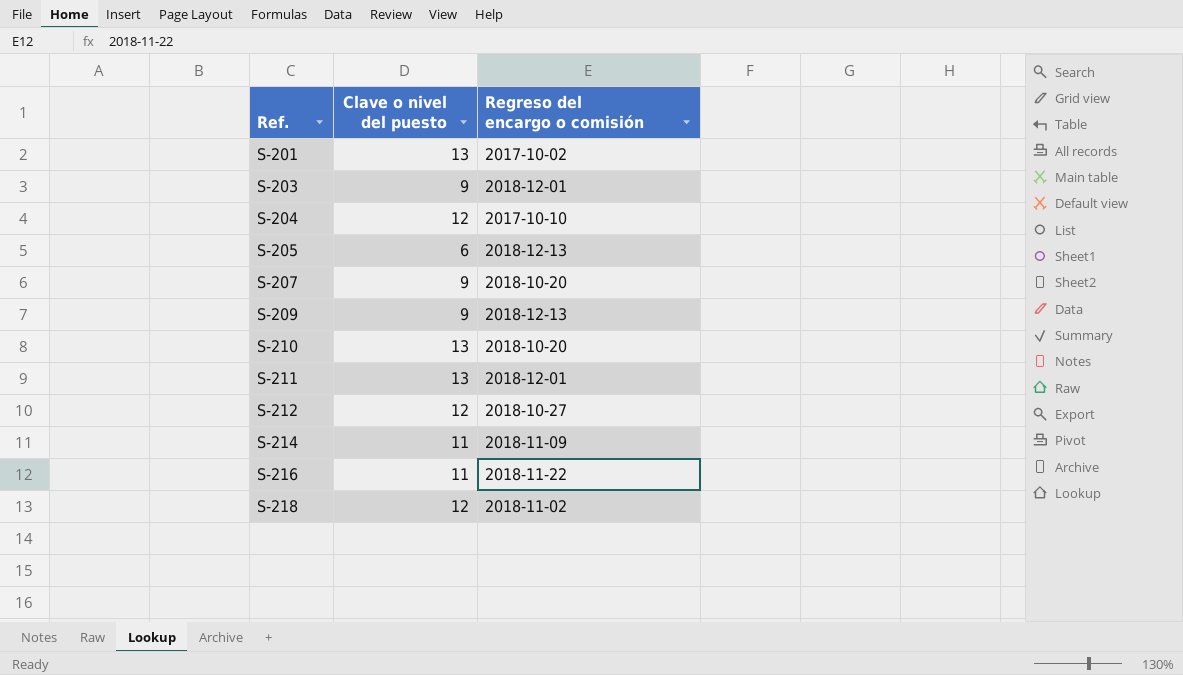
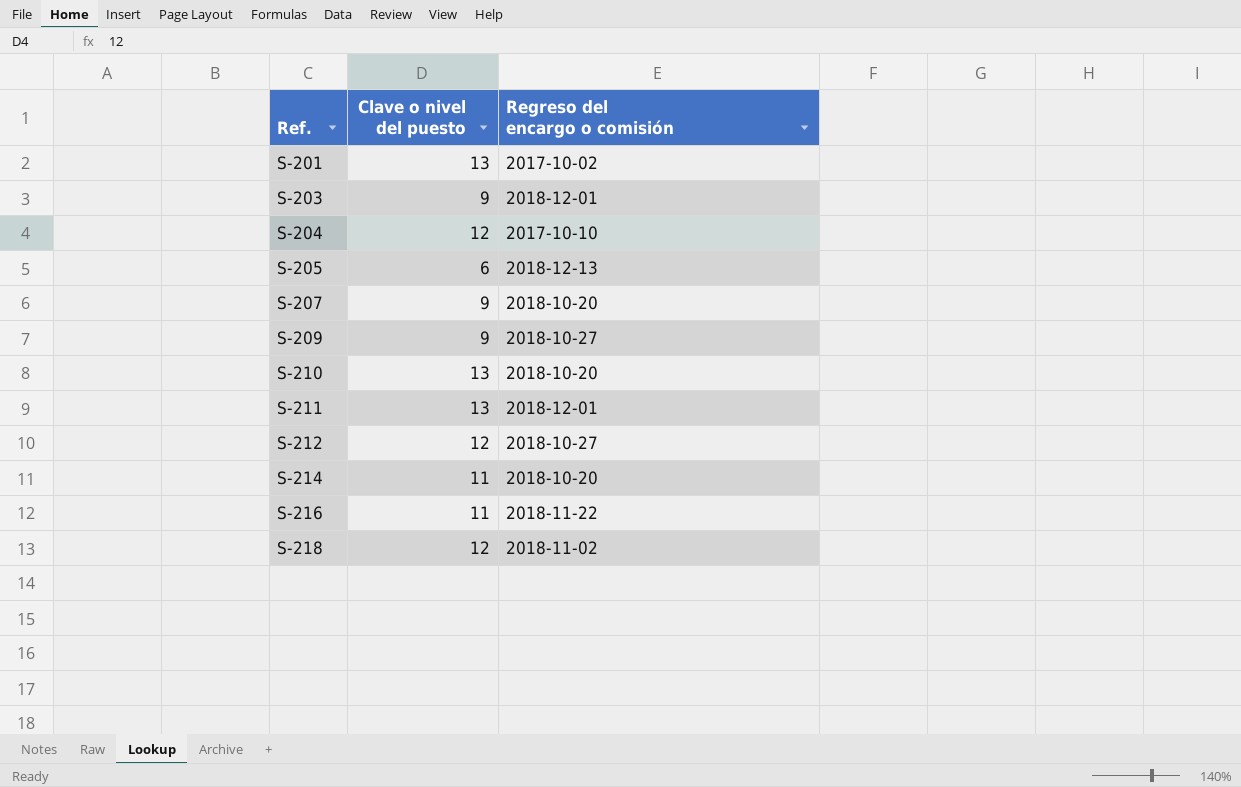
S-209 | Regreso del encargo o comisión: 2018-12-13 -> 2018-10-27
S-214 | Regreso del encargo o comisión: 2018-11-09 -> 2018-10-20

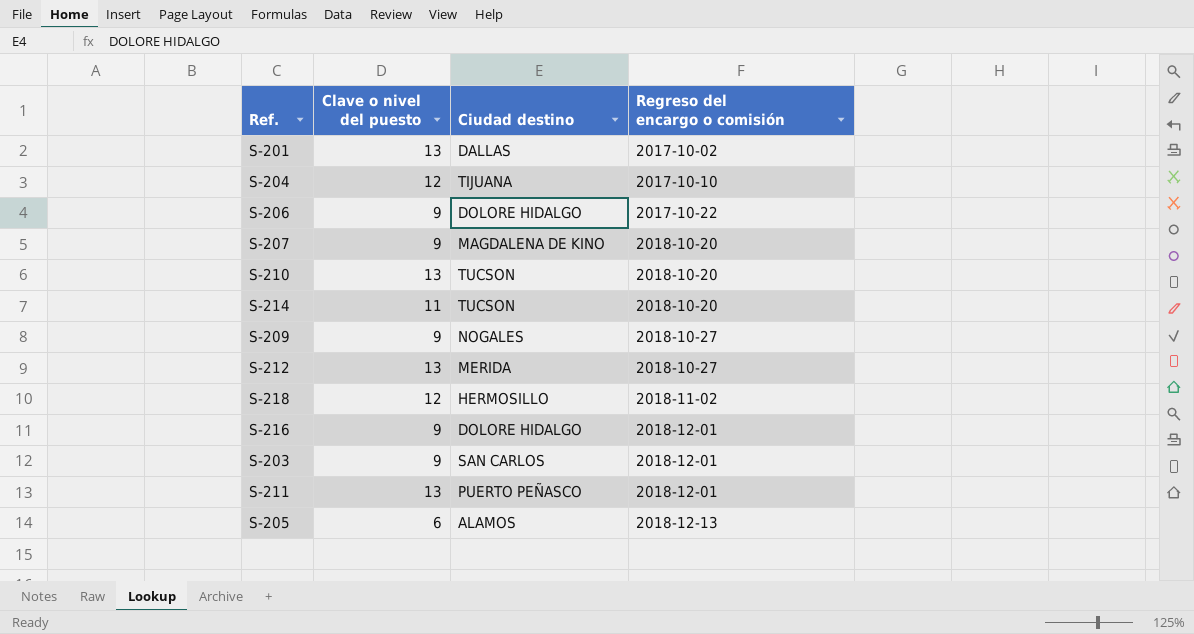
row order: Ref. ascending -> Regreso del encargo o comisión ascending
column Ciudad destino | position: none -> 3
row S-206: none -> 9 | DOLORE HIDALGO | 2017-10-22
S-212 | Clave o nivel del puesto: 12 -> 13
S-216 | Clave o nivel del puesto: 11 -> 9
S-216 | Regreso del encargo o comisión: 2018-11-22 -> 2018-12-01

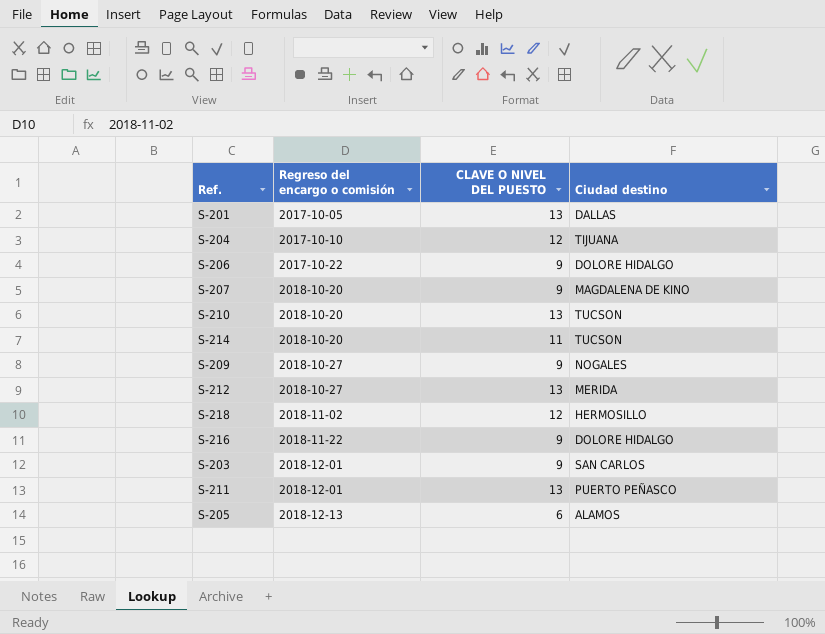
column Regreso del encargo o comisión | position: 4 -> 2
column name: Clave o nivel del puesto -> CLAVE O NIVEL DEL PUESTO
S-201 | Regreso del encargo o comisión: 2017-10-02 -> 2017-10-05
S-216 | Regreso del encargo o comisión: 2018-12-01 -> 2018-11-22

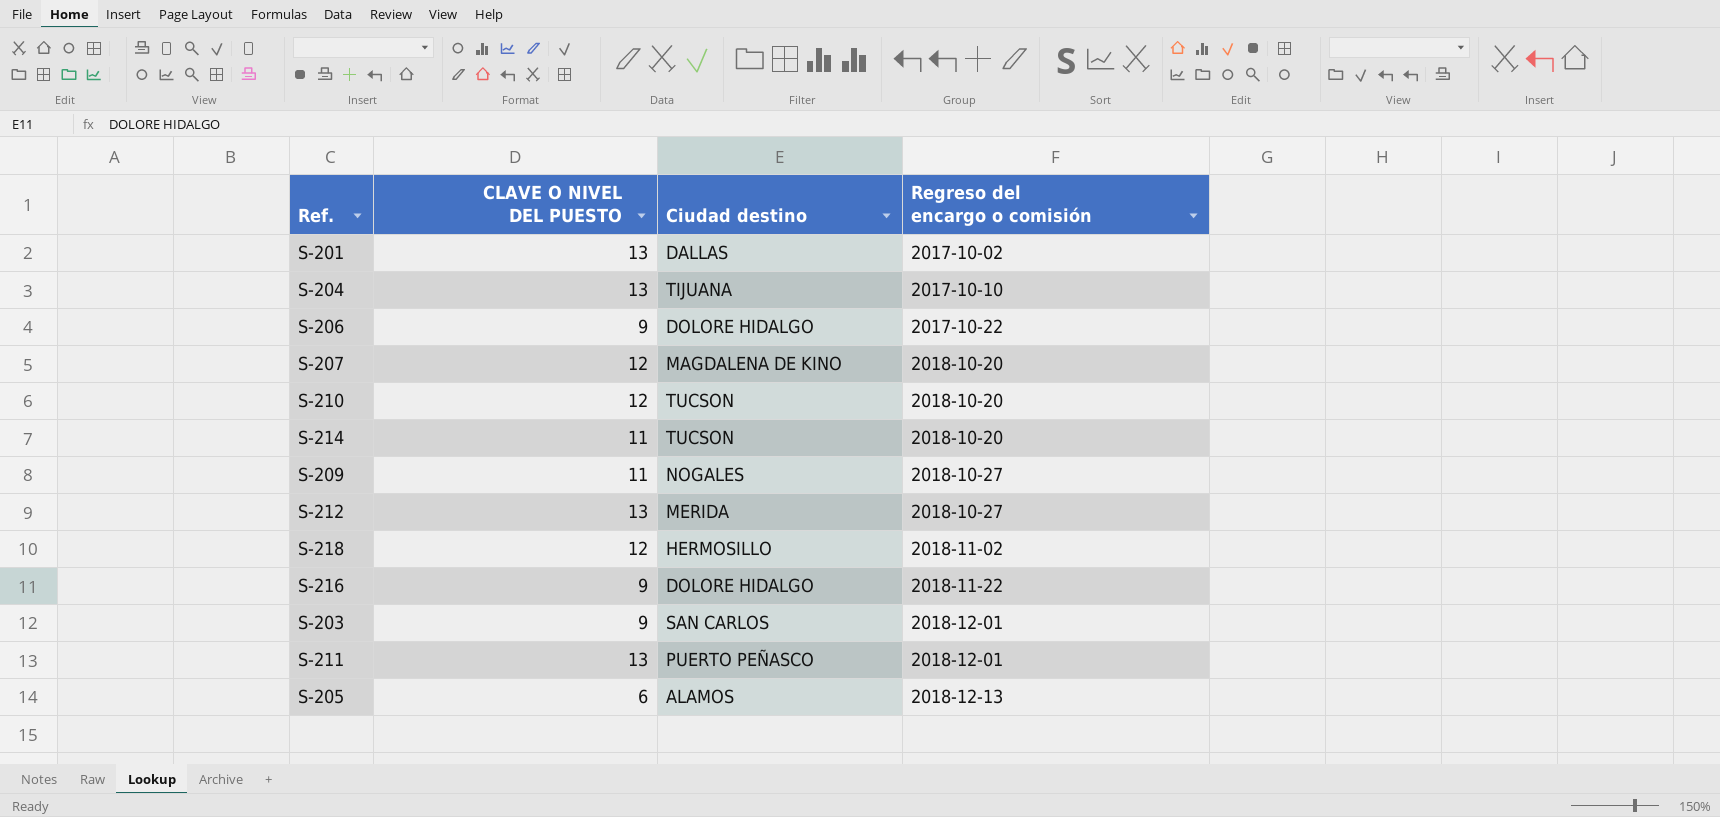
column Regreso del encargo o comisión | position: 2 -> 4
S-201 | Regreso del encargo o comisión: 2017-10-05 -> 2017-10-02
S-204 | CLAVE O NIVEL DEL PUESTO: 12 -> 13
S-207 | CLAVE O NIVEL DEL PUESTO: 9 -> 12
S-210 | CLAVE O NIVEL DEL PUESTO: 13 -> 12
S-209 | CLAVE O NIVEL DEL PUESTO: 9 -> 11

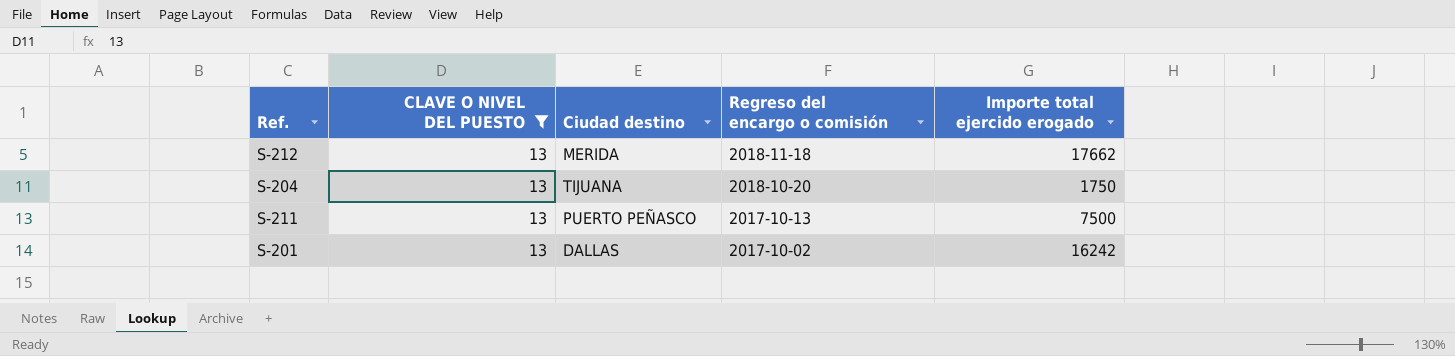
filter: none -> CLAVE O NIVEL DEL PUESTO = 13
row order: Regreso del encargo o comisión ascending -> Regreso del encargo o comisión descending
column Importe total ejercido erogado | position: none -> 5
S-212 | Regreso del encargo o comisión: 2018-10-27 -> 2018-11-18
S-204 | Regreso del encargo o comisión: 2017-10-10 -> 2018-10-20
S-211 | Regreso del encargo o comisión: 2018-12-01 -> 2017-10-13

